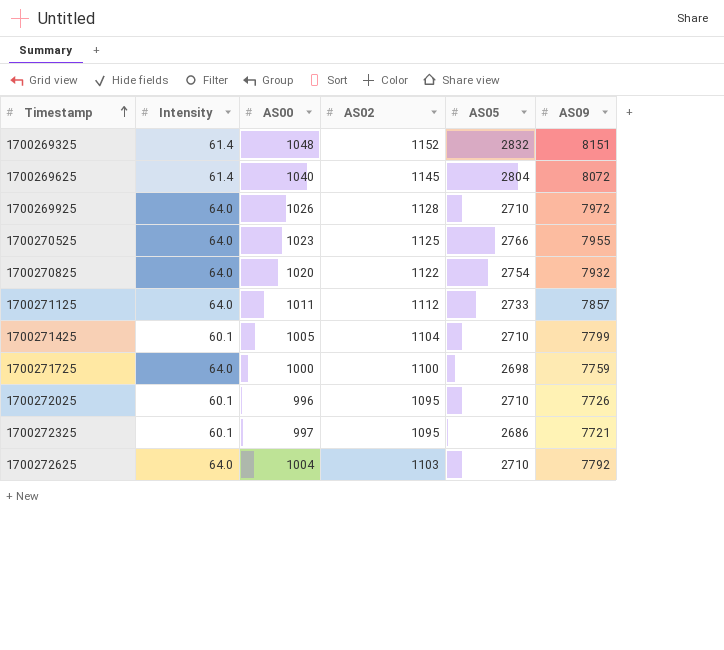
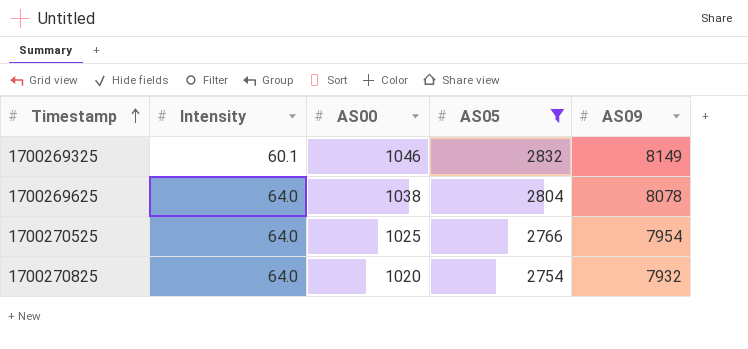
filter: none -> AS05 >= 2754
column AS02 | position: 4 -> none
1700269325 | Intensity: 61.4 -> 60.1
1700269325 | AS00: 1048 -> 1046
1700269325 | AS09: 8151 -> 8149
1700269625 | Intensity: 61.4 -> 64.0
1700269625 | AS00: 1040 -> 1038
1700269625 | AS09: 8072 -> 8078
1700270525 | AS00: 1023 -> 1025
1700270525 | AS09: 7955 -> 7954

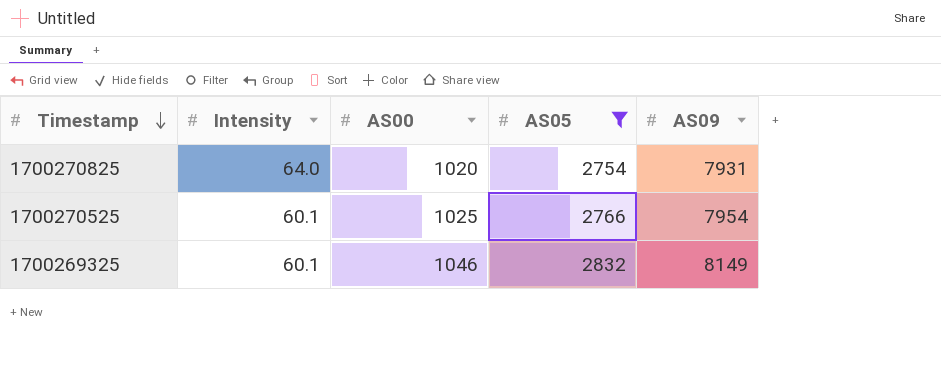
row order: Timestamp ascending -> Timestamp descending
row 1700269625: 64.0 | 1038 | 2804 | 8078 -> none
1700270825 | AS09: 7932 -> 7931
1700270525 | Intensity: 64.0 -> 60.1

